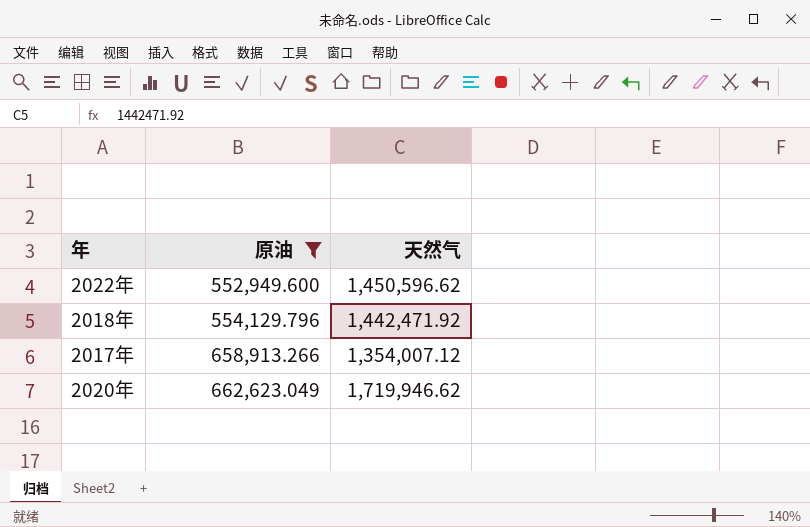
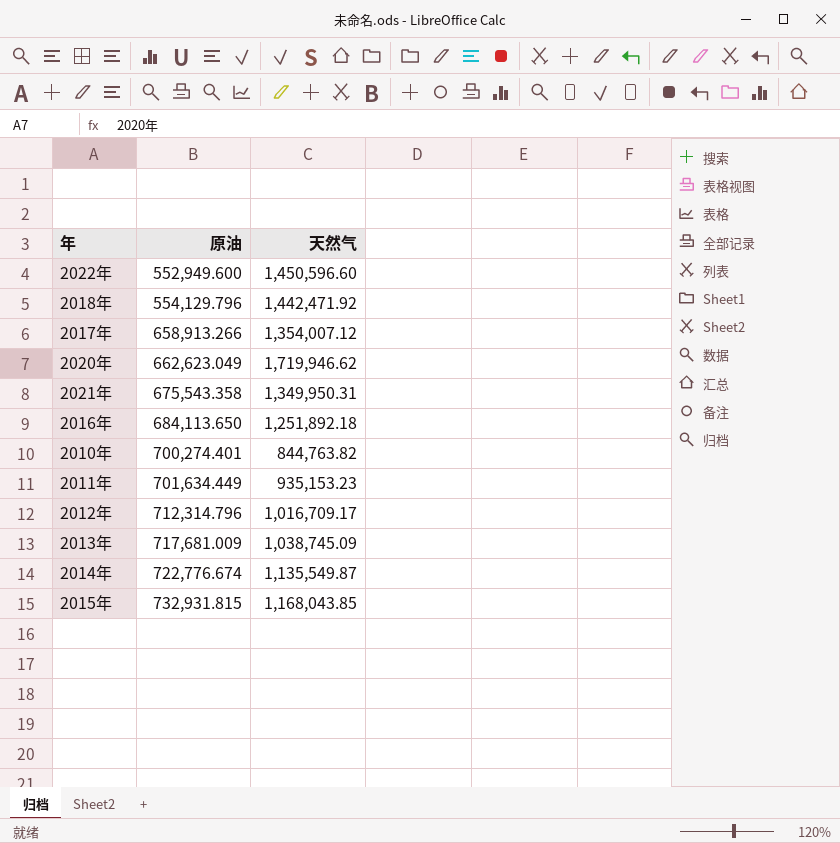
filter: 原油 <= 662,623.049 -> none
2022年 | 天然气: 1,450,596.62 -> 1,450,596.60

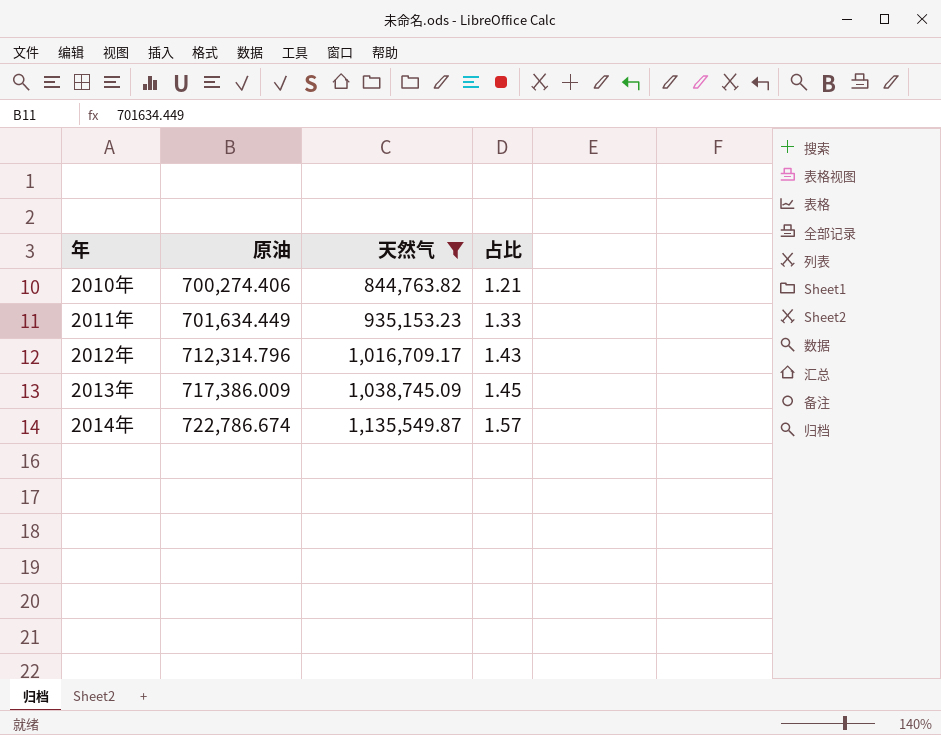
filter: none -> 天然气 <= 1,135,549.87
column 占比 | formula: none -> [天然气] / [原油]
2010年 | 原油: 700,274.401 -> 700,274.406
2013年 | 原油: 717,681.009 -> 717,386.009
2014年 | 原油: 722,776.674 -> 722,786.674

